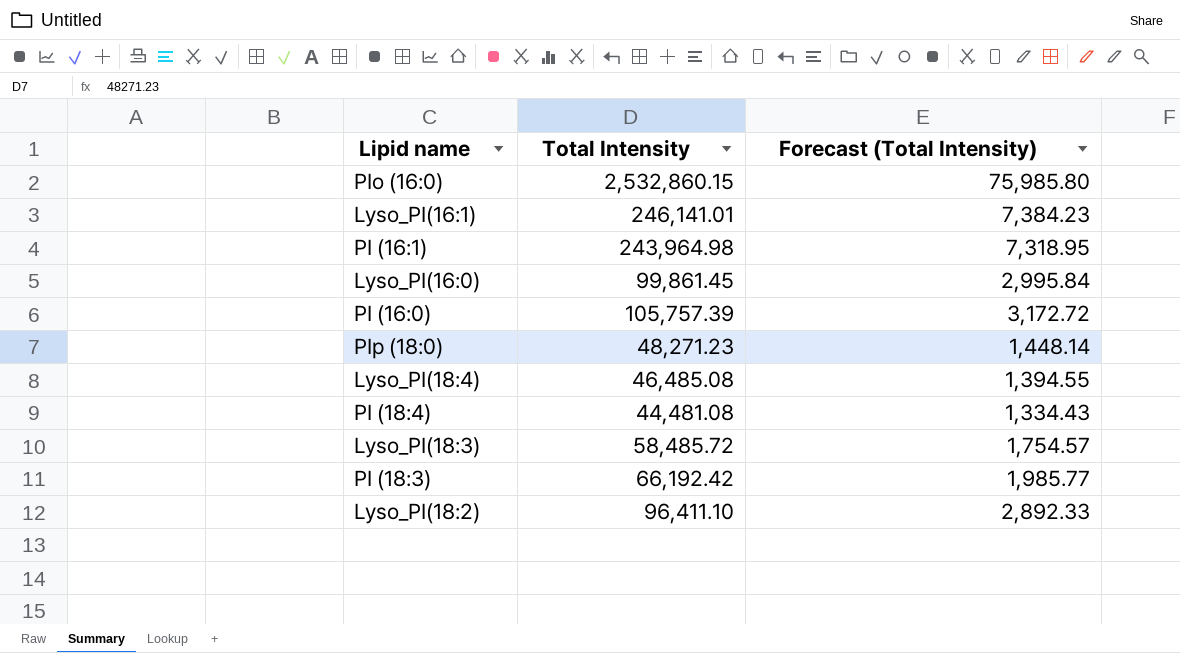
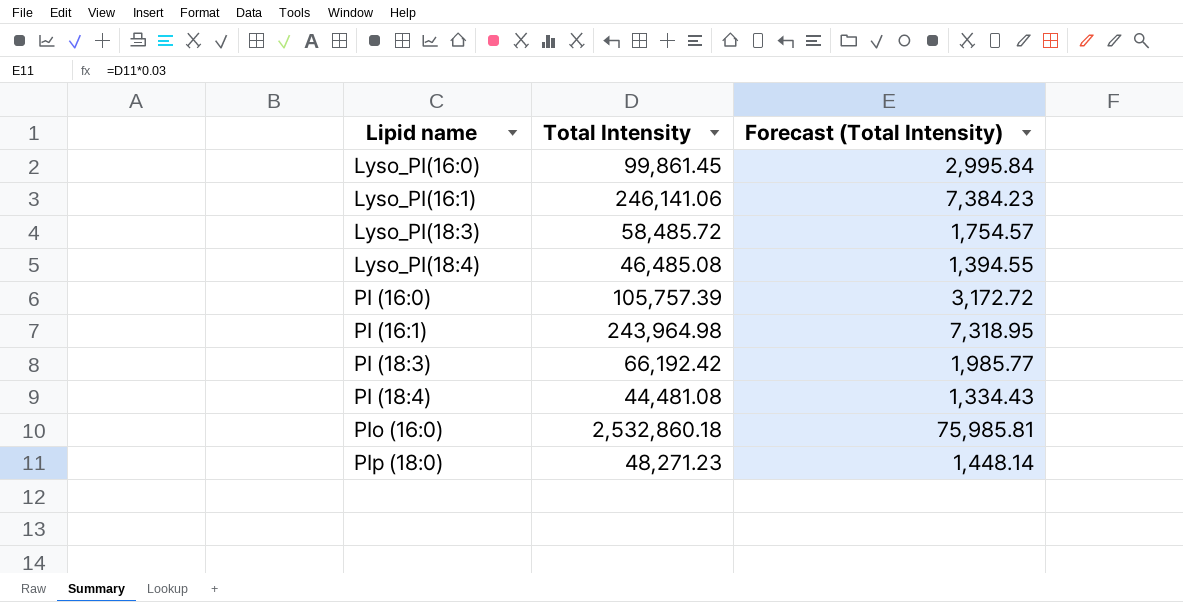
row order: none -> Lipid name ascending
row Lyso_PI(18:2): 96,411.10 | 2,892.33 -> none
Lyso_PI(16:1) | Total Intensity: 246,141.01 -> 246,141.06
PIo (16:0) | Total Intensity: 2,532,860.15 -> 2,532,860.18
PIo (16:0) | Forecast (Total Intensity): 75,985.80 -> 75,985.81

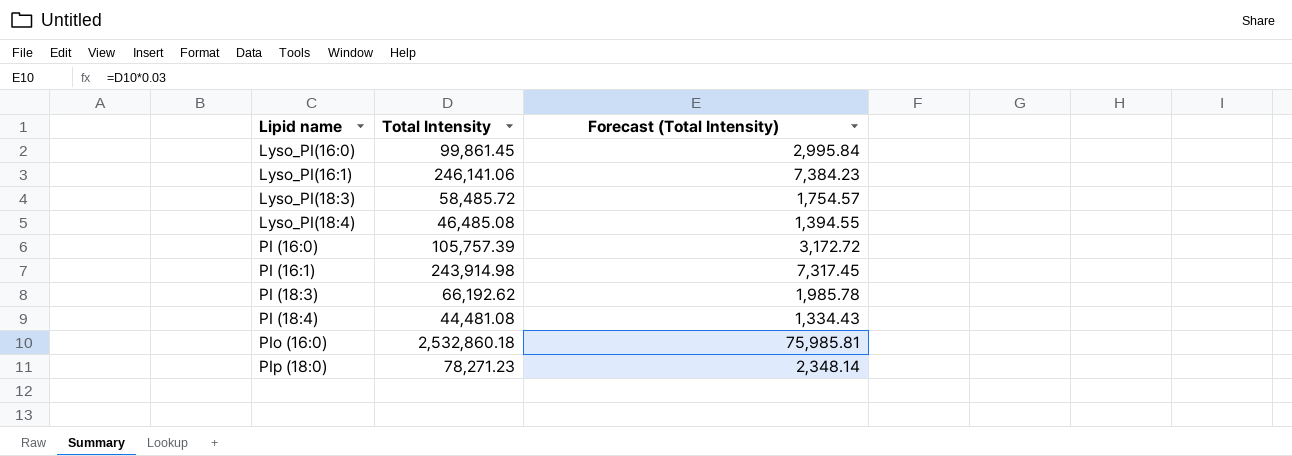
PI (16:1) | Total Intensity: 243,964.98 -> 243,914.98
PI (16:1) | Forecast (Total Intensity): 7,318.95 -> 7,317.45
PI (18:3) | Total Intensity: 66,192.42 -> 66,192.62
PI (18:3) | Forecast (Total Intensity): 1,985.77 -> 1,985.78
PIp (18:0) | Total Intensity: 48,271.23 -> 78,271.23
PIp (18:0) | Forecast (Total Intensity): 1,448.14 -> 2,348.14

